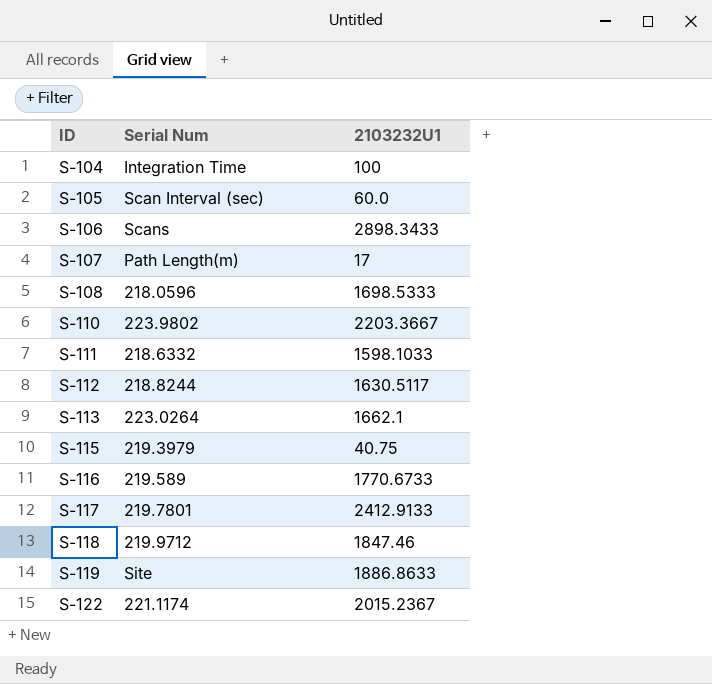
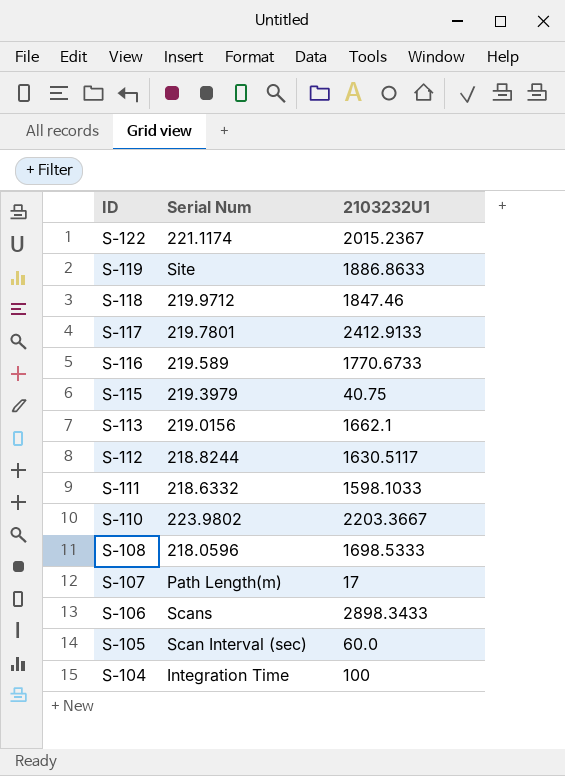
row order: ID ascending -> ID descending
S-113 | Serial Num: 223.0264 -> 219.0156

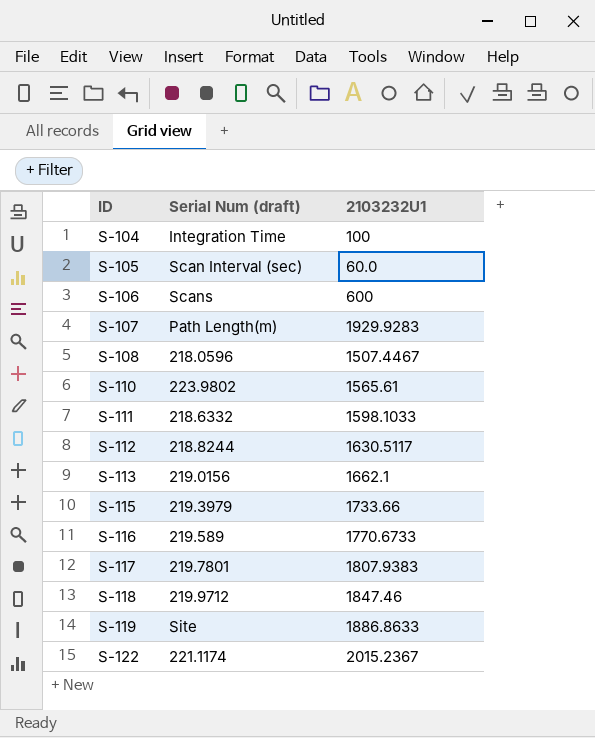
row order: ID descending -> ID ascending
column name: Serial Num -> Serial Num (draft)
S-106 | 2103232U1: 2898.3433 -> 600
S-107 | 2103232U1: 17 -> 1929.9283
S-108 | 2103232U1: 1698.5333 -> 1507.4467
S-110 | 2103232U1: 2203.3667 -> 1565.61
S-115 | 2103232U1: 40.75 -> 1733.66
S-117 | 2103232U1: 2412.9133 -> 1807.9383

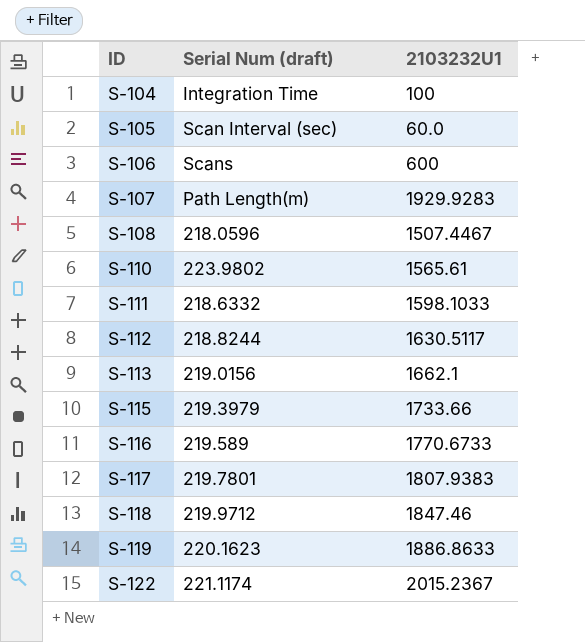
S-119 | Serial Num (draft): Site -> 220.1623

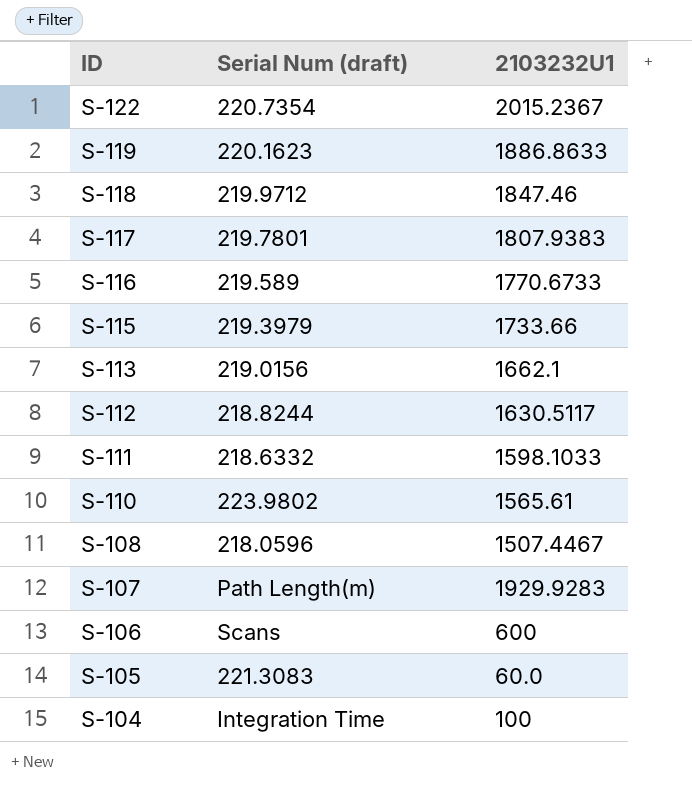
row order: ID ascending -> ID descending
S-122 | Serial Num (draft): 221.1174 -> 220.7354
S-105 | Serial Num (draft): Scan Interval (sec) -> 221.3083

